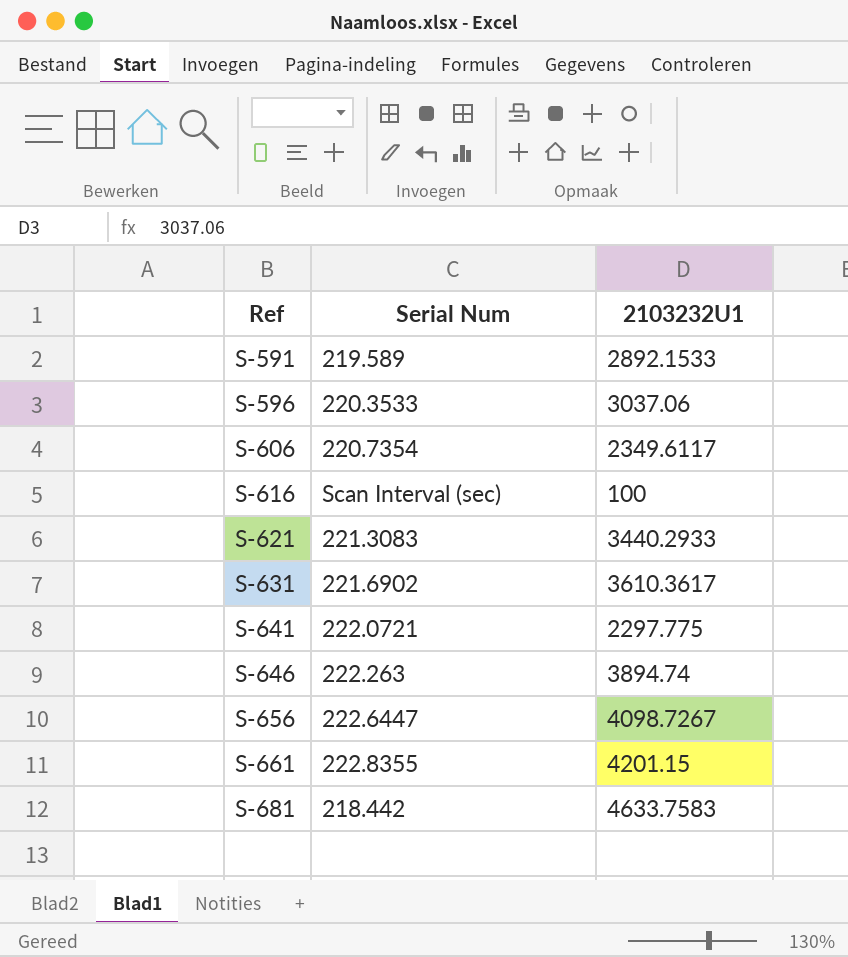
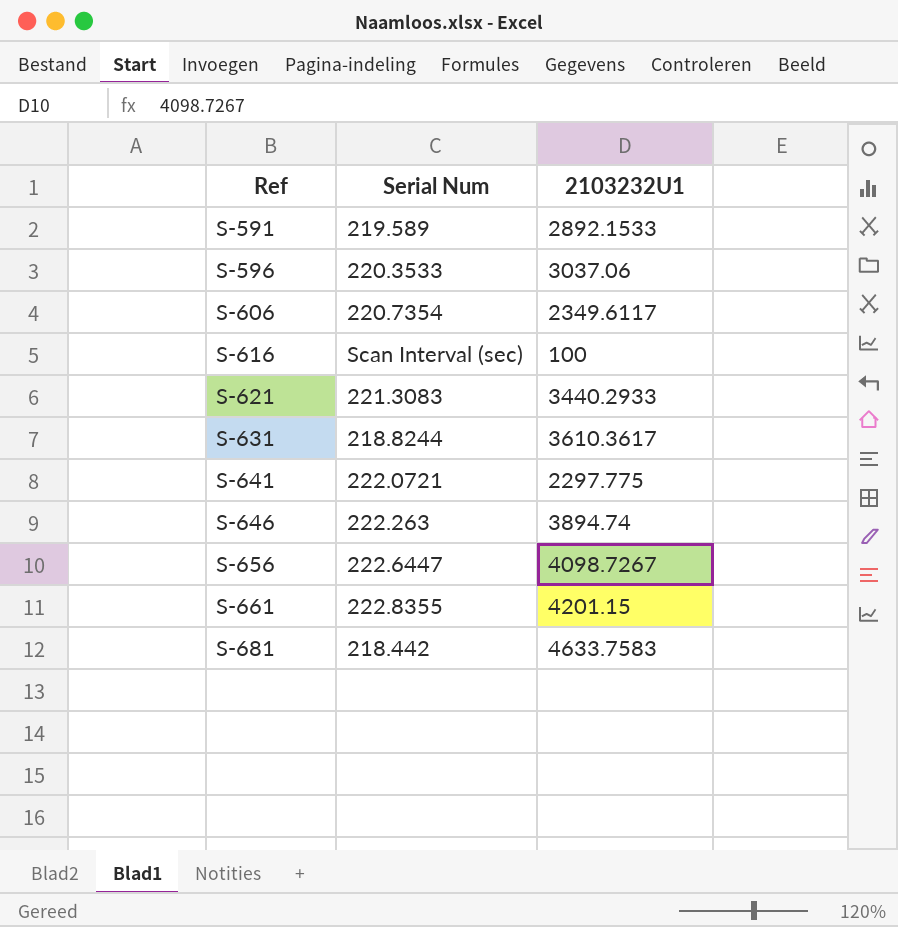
S-631 | Serial Num: 221.6902 -> 218.8244

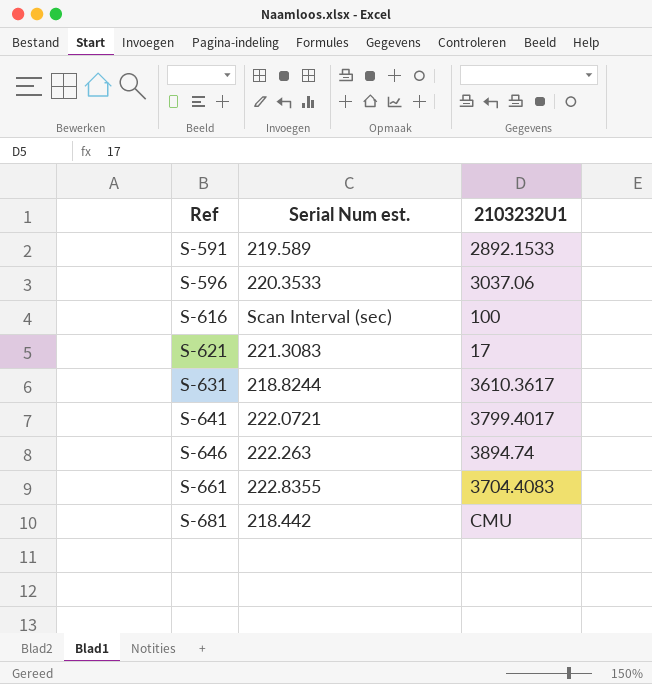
column name: Serial Num -> Serial Num est.
row S-606: 220.7354 | 2349.6117 -> none
row S-656: 222.6447 | 4098.7267 -> none
S-621 | 2103232U1: 3440.2933 -> 17
S-641 | 2103232U1: 2297.775 -> 3799.4017
S-661 | 2103232U1: 4201.15 -> 3704.4083
S-681 | 2103232U1: 4633.7583 -> CMU

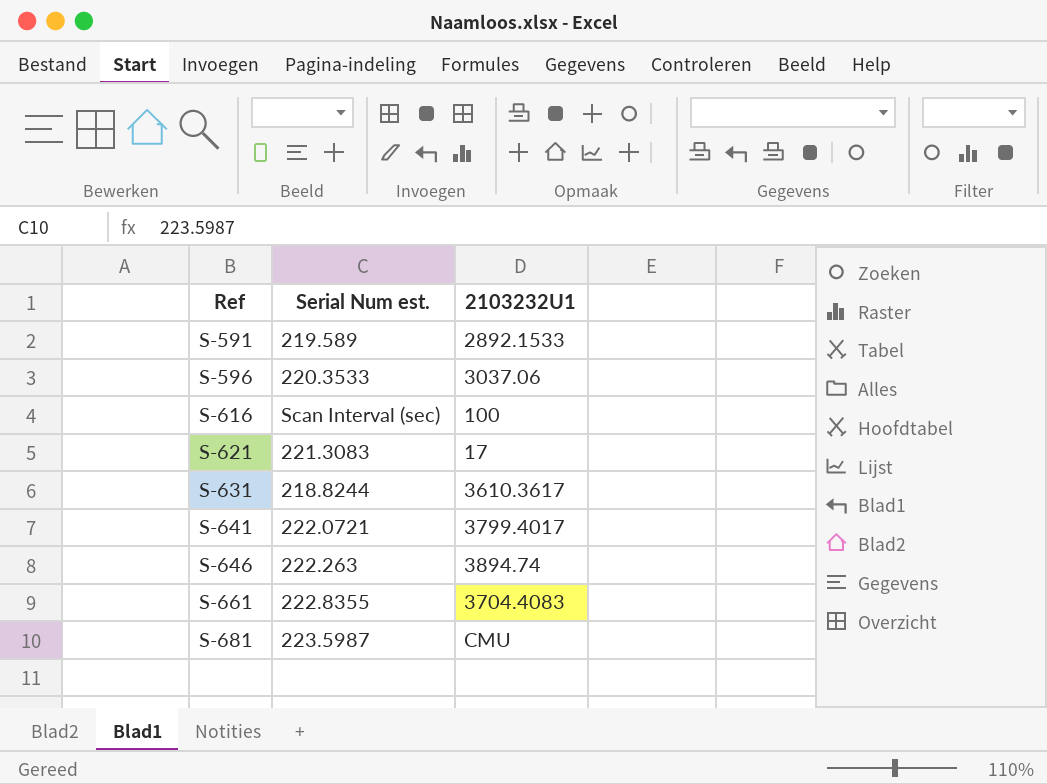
S-681 | Serial Num est.: 218.442 -> 223.5987

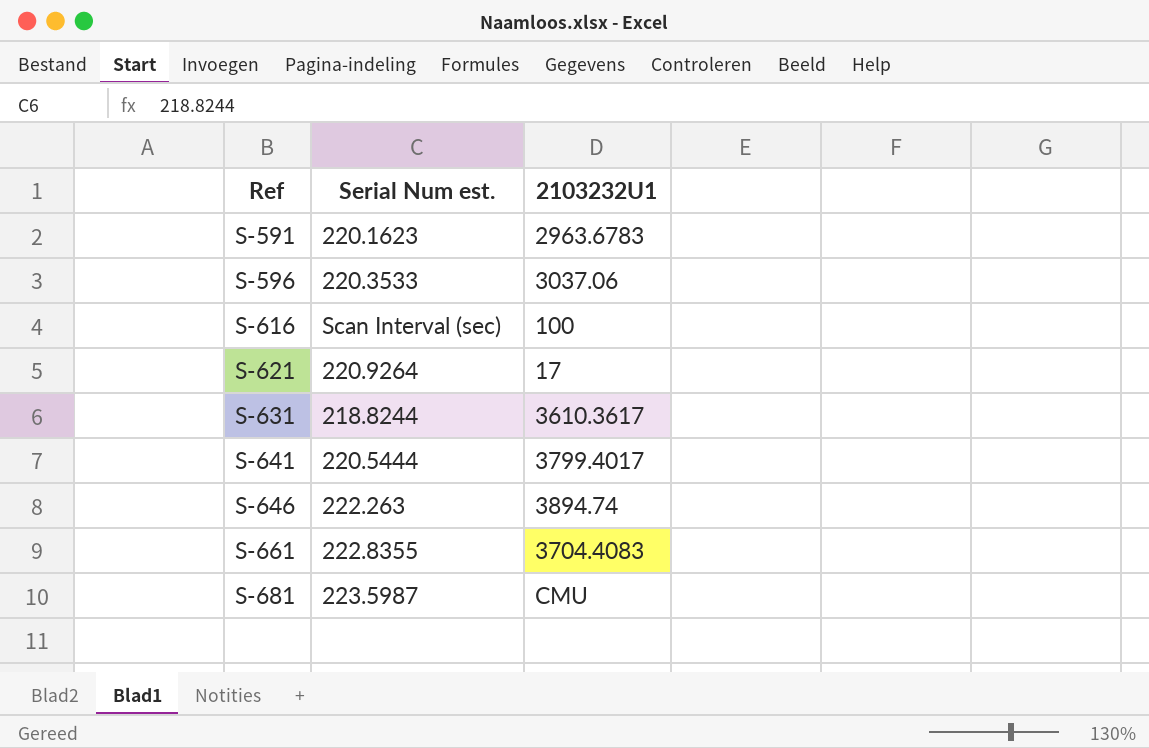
S-591 | Serial Num est.: 219.589 -> 220.1623
S-591 | 2103232U1: 2892.1533 -> 2963.6783
S-621 | Serial Num est.: 221.3083 -> 220.9264
S-641 | Serial Num est.: 222.0721 -> 220.5444

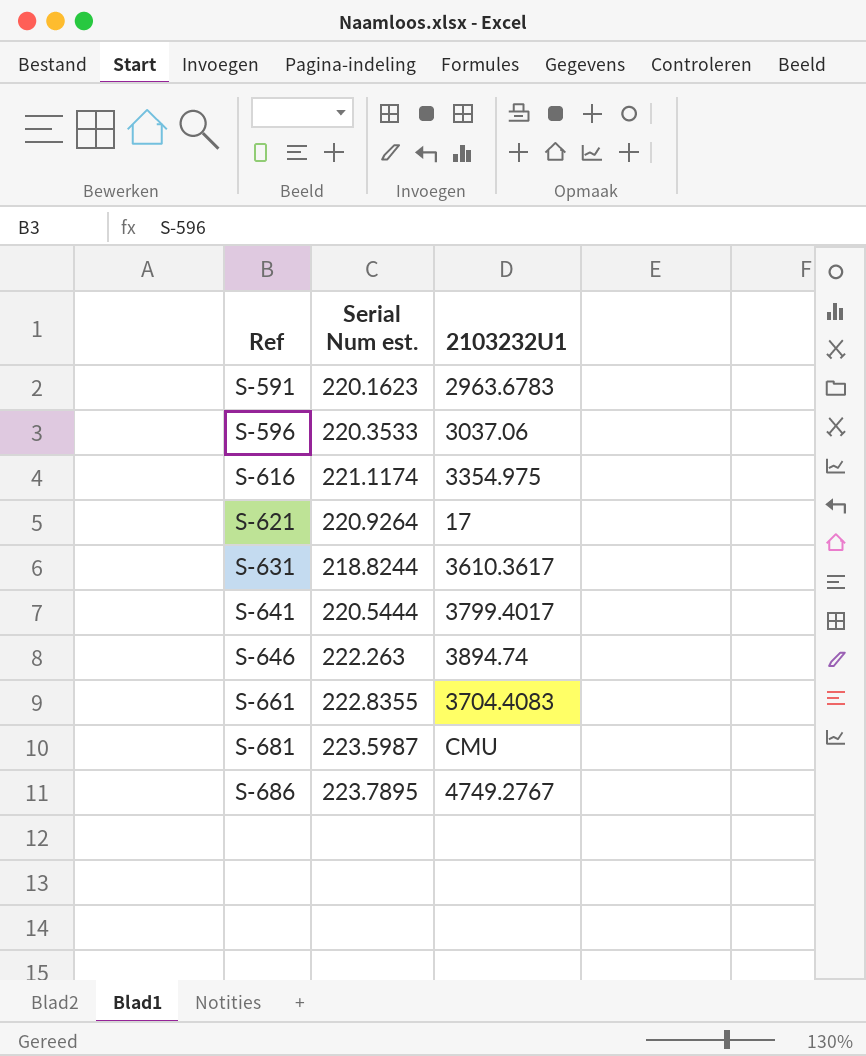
S-616 | Serial Num est.: Scan Interval (sec) -> 221.1174
S-616 | 2103232U1: 100 -> 3354.975
row S-686: none -> 223.7895 | 4749.2767

